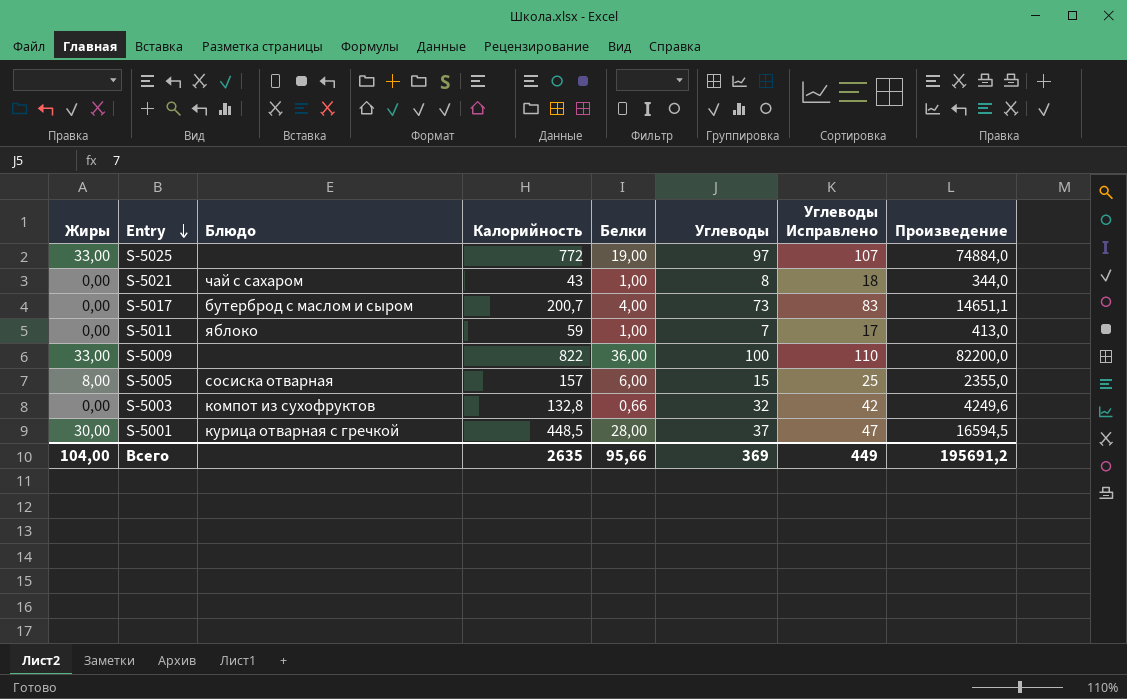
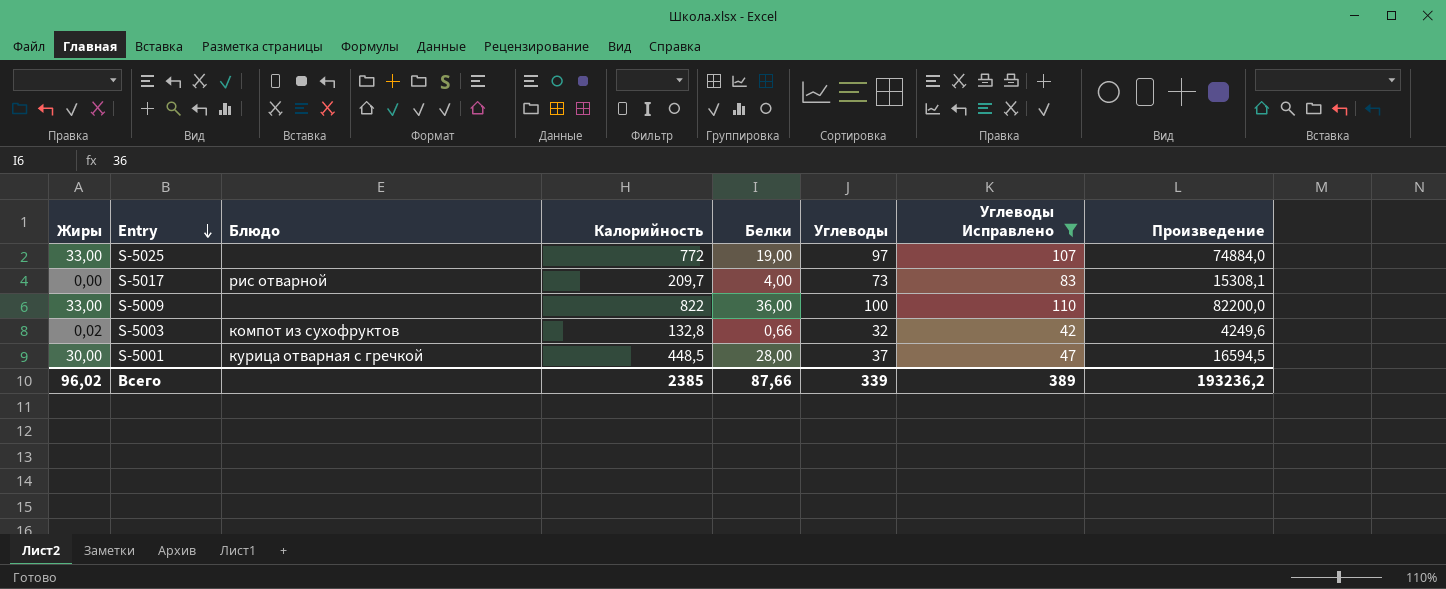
filter: none -> Углеводы Исправлено >= 42
S-5017 | Блюдо: бутерброд с маслом и сыром -> рис отварной
S-5017 | Калорийность: 200,7 -> 209,7
S-5017 | Произведение: 14651,1 -> 15308,1
S-5003 | Жиры: 0,00 -> 0,02
Всего | Жиры: 104,00 -> 96,02
Всего | Калорийность: 2635 -> 2385
Всего | Белки: 95,66 -> 87,66
Всего | Углеводы: 369 -> 339
Всего | Углеводы Исправлено: 449 -> 389
Всего | Произведение: 195691,2 -> 193236,2

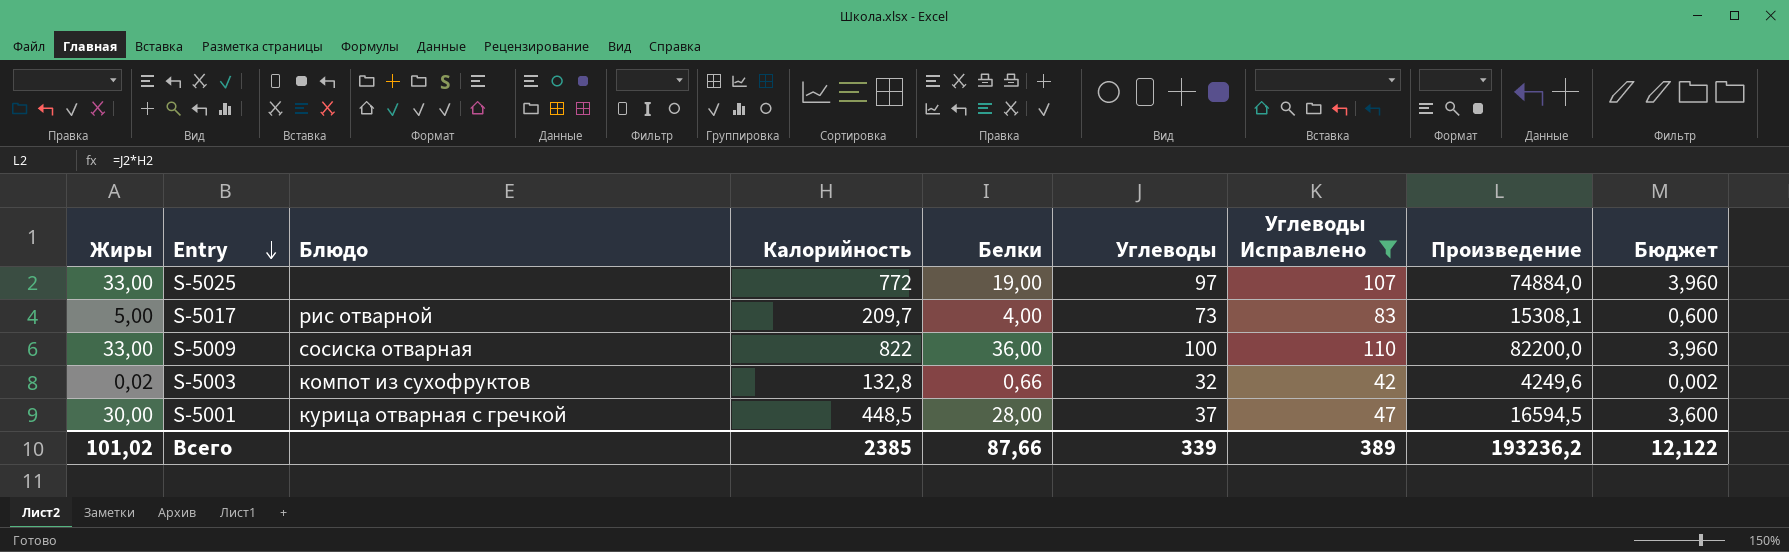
column Бюджет | formula: none -> [Жиры] * 0,12
S-5017 | Жиры: 0,00 -> 5,00
S-5009 | Блюдо: none -> сосиска отварная
Всего | Жиры: 96,02 -> 101,02

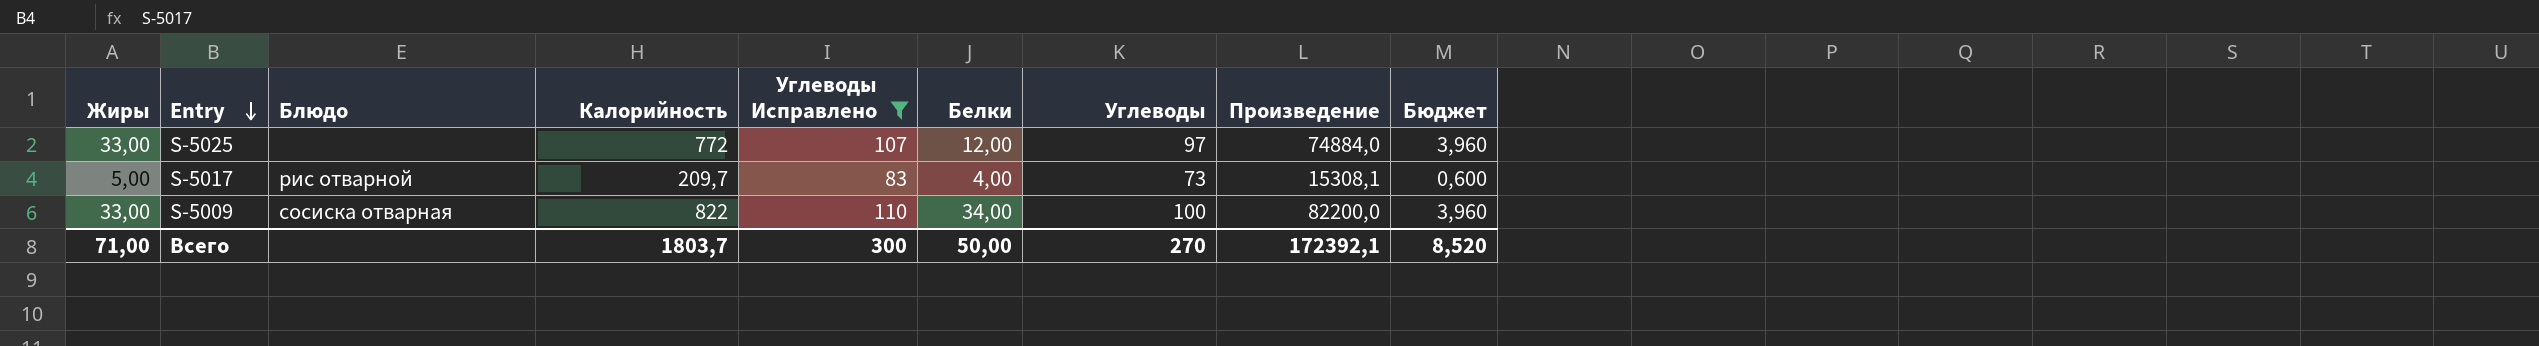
column Углеводы Исправлено | position: 7 -> 5
row S-5003: 0,02 | компот из сухофруктов | 132,8 | 0,66 | 32 | 42 | 4249,6 | 0,002 -> none
row S-5001: 30,00 | курица отварная с гречкой | 448,5 | 28,00 | 37 | 47 | 16594,5 | 3,600 -> none
S-5025 | Белки: 19,00 -> 12,00
S-5009 | Белки: 36,00 -> 34,00
Всего | Жиры: 101,02 -> 71,00
Всего | Калорийность: 2385 -> 1803,7
Всего | Углеводы Исправлено: 389 -> 300
Всего | Белки: 87,66 -> 50,00
Всего | Углеводы: 339 -> 270
Всего | Произведение: 193236,2 -> 172392,1
Всего | Бюджет: 12,122 -> 8,520

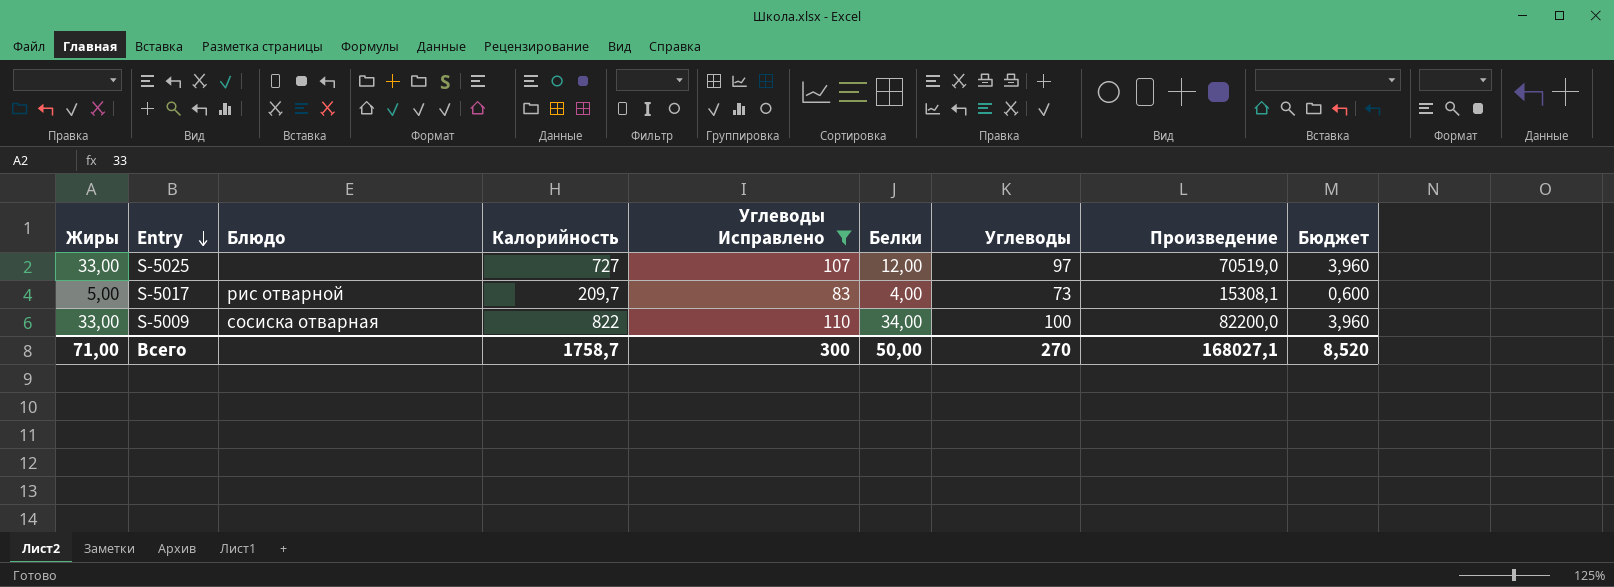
S-5025 | Калорийность: 772 -> 727
S-5025 | Произведение: 74884,0 -> 70519,0
Всего | Калорийность: 1803,7 -> 1758,7
Всего | Произведение: 172392,1 -> 168027,1

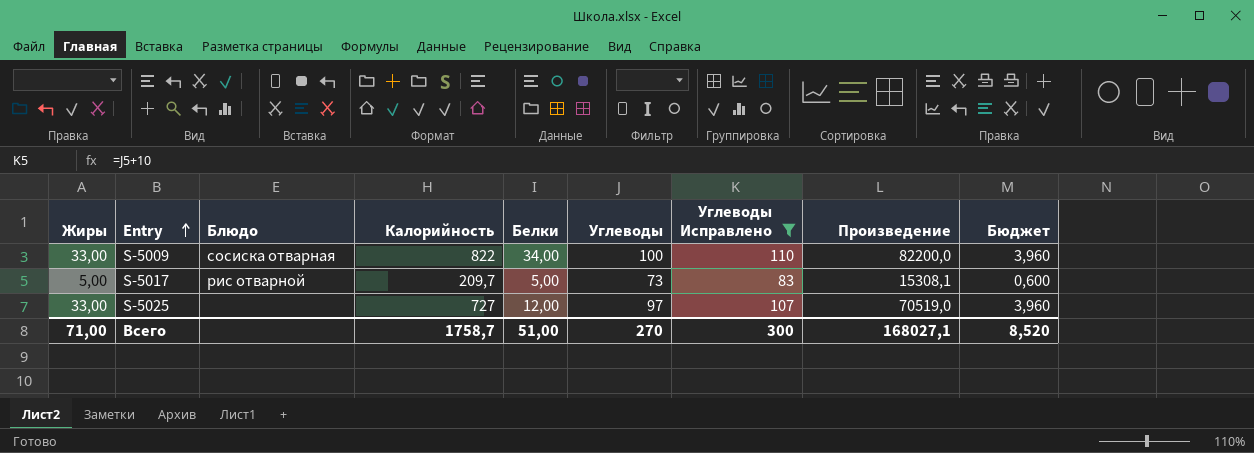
row order: Entry descending -> Entry ascending
column Углеводы Исправлено | position: 5 -> 7
S-5017 | Белки: 4,00 -> 5,00
Всего | Белки: 50,00 -> 51,00

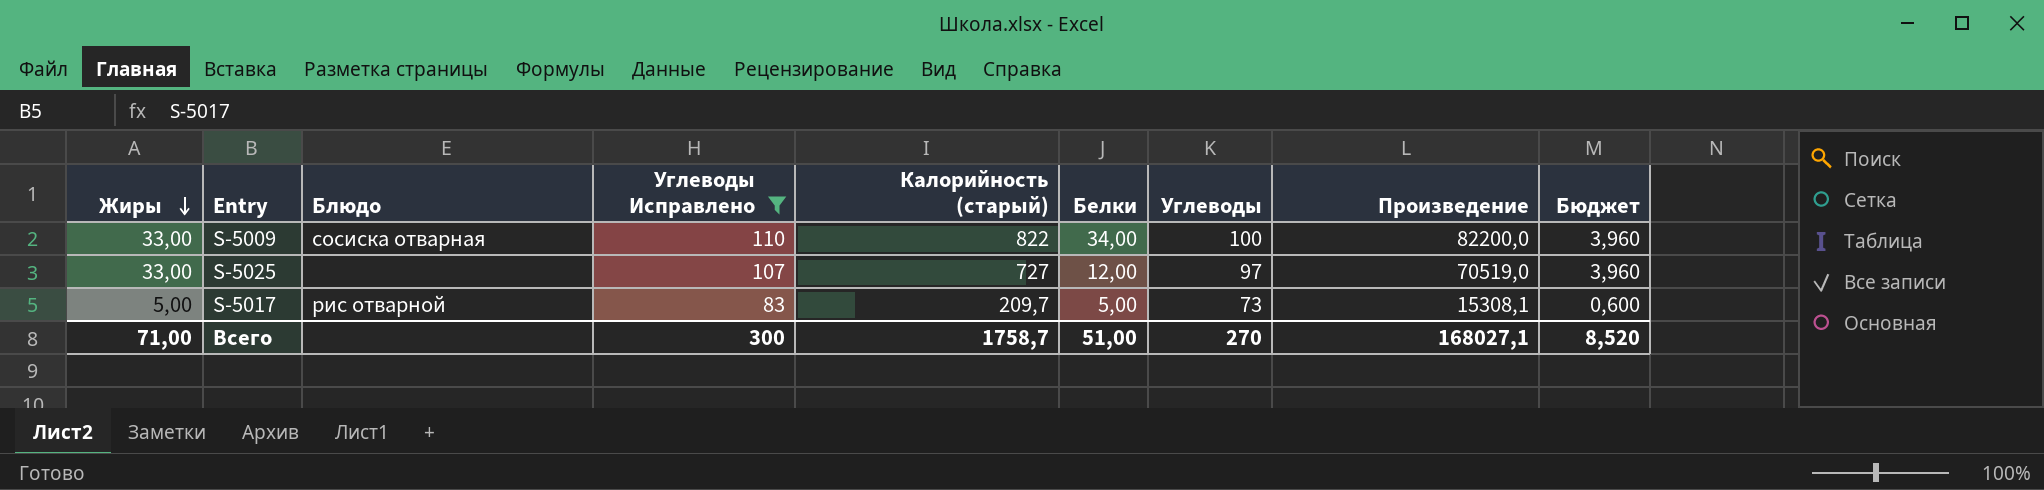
row order: Entry ascending -> Жиры descending
column Углеводы Исправлено | position: 7 -> 4
column name: Калорийность -> Калорийность (старый)

